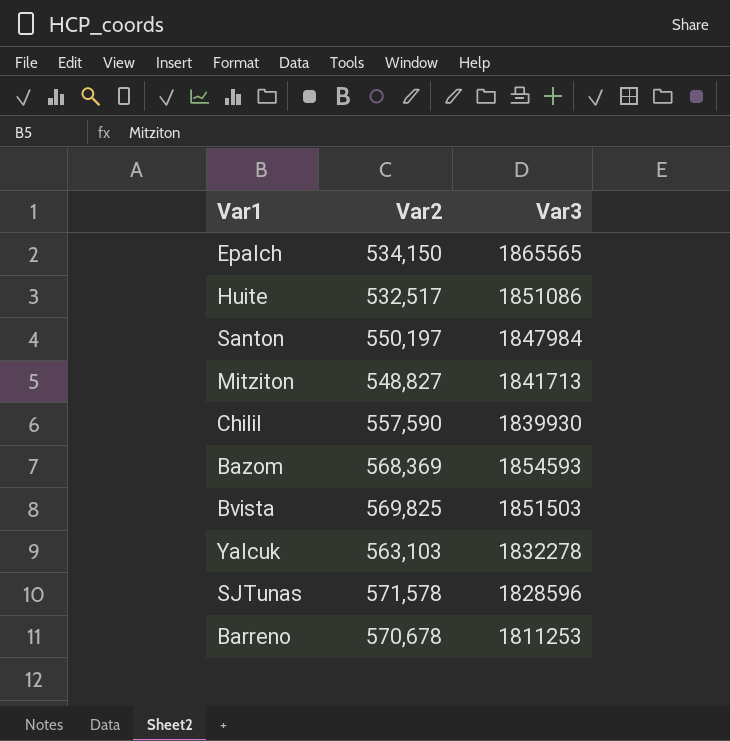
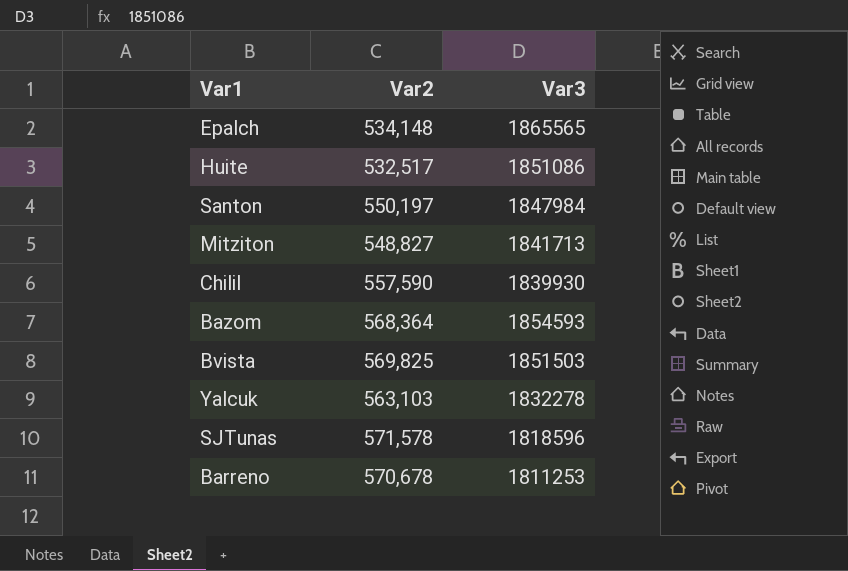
Epalch | Var2: 534,150 -> 534,148
Bazom | Var2: 568,369 -> 568,364
SJTunas | Var3: 1828596 -> 1818596

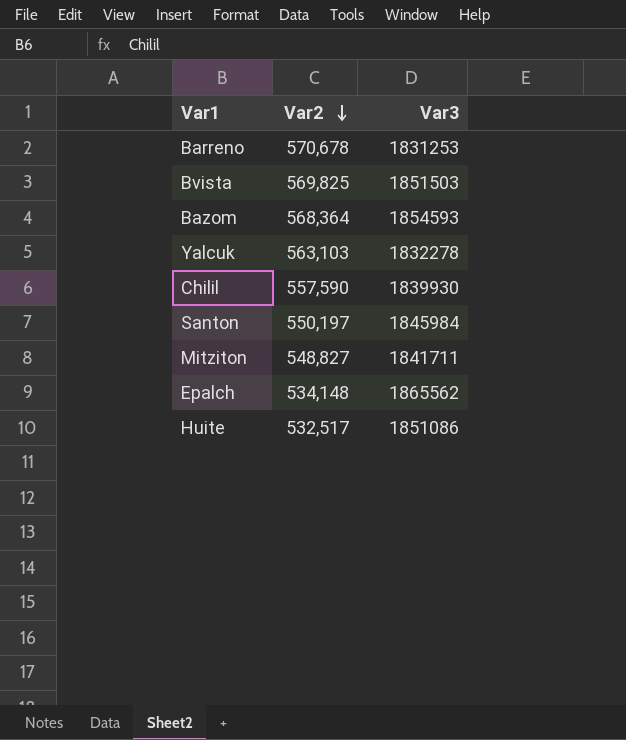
row order: none -> Var2 descending
row SJTunas: 571,578 | 1818596 -> none
Barreno | Var3: 1811253 -> 1831253
Santon | Var3: 1847984 -> 1845984
Mitziton | Var3: 1841713 -> 1841711
Epalch | Var3: 1865565 -> 1865562

